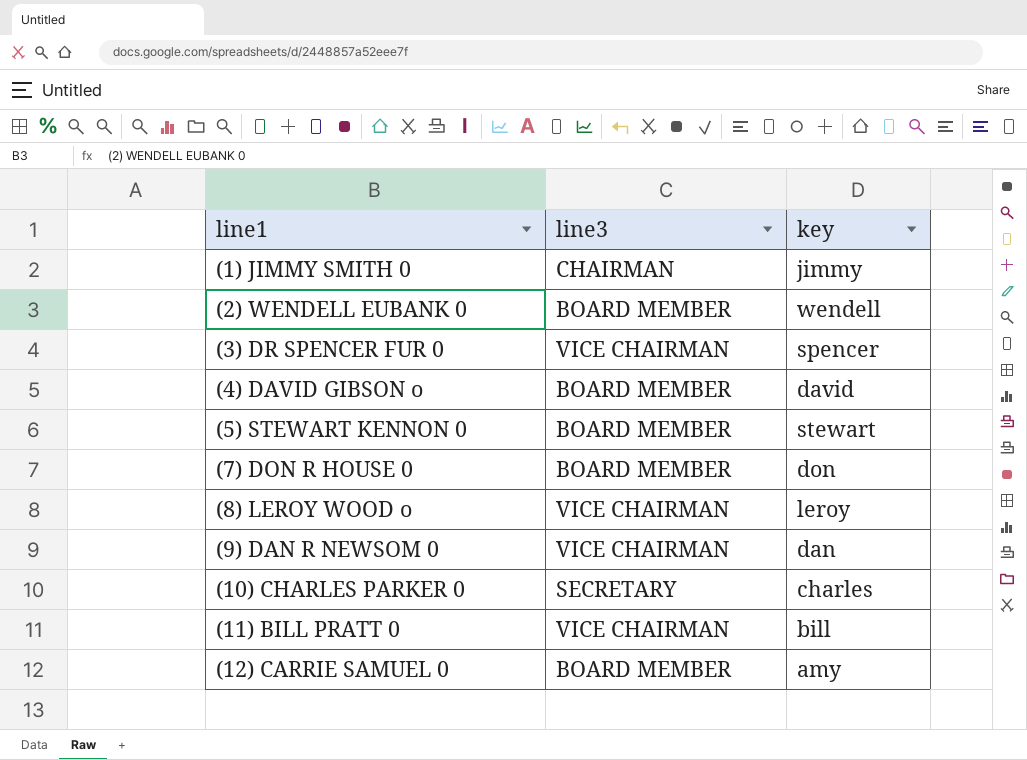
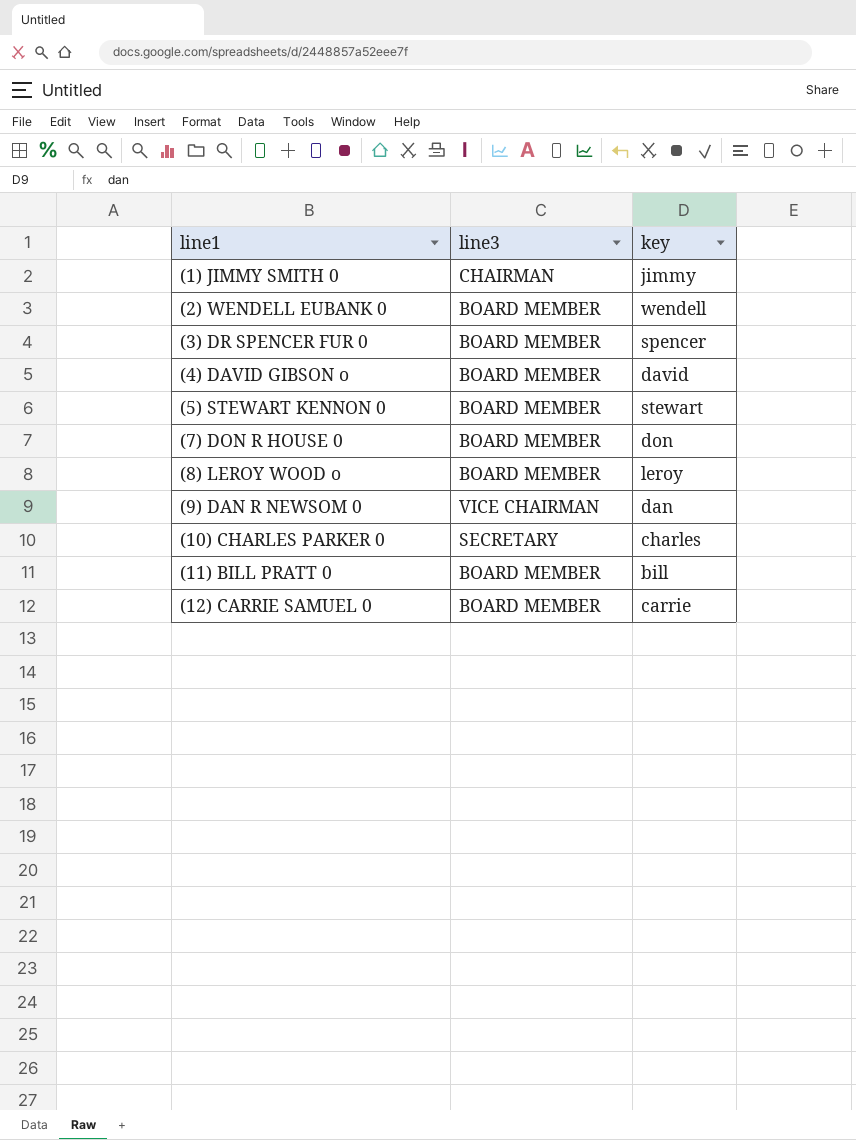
(3) DR SPENCER FUR 0 | line3: VICE CHAIRMAN -> BOARD MEMBER
(8) LEROY WOOD o | line3: VICE CHAIRMAN -> BOARD MEMBER
(11) BILL PRATT 0 | line3: VICE CHAIRMAN -> BOARD MEMBER
(12) CARRIE SAMUEL 0 | key: amy -> carrie

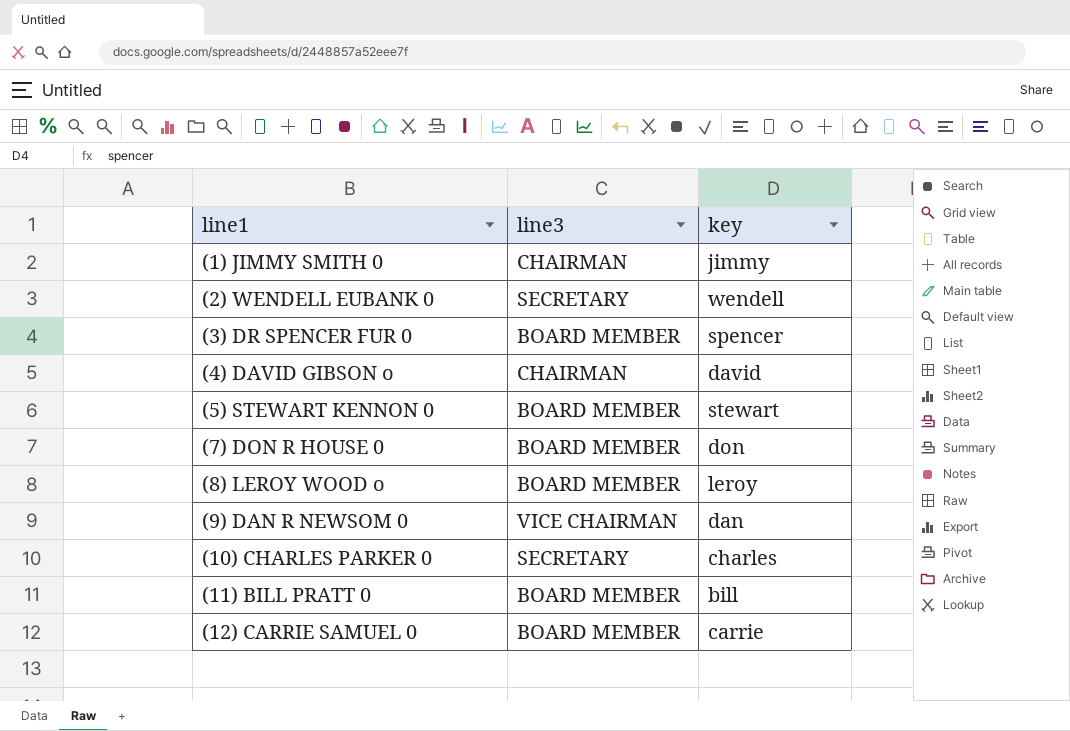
(2) WENDELL EUBANK 0 | line3: BOARD MEMBER -> SECRETARY
(4) DAVID GIBSON o | line3: BOARD MEMBER -> CHAIRMAN

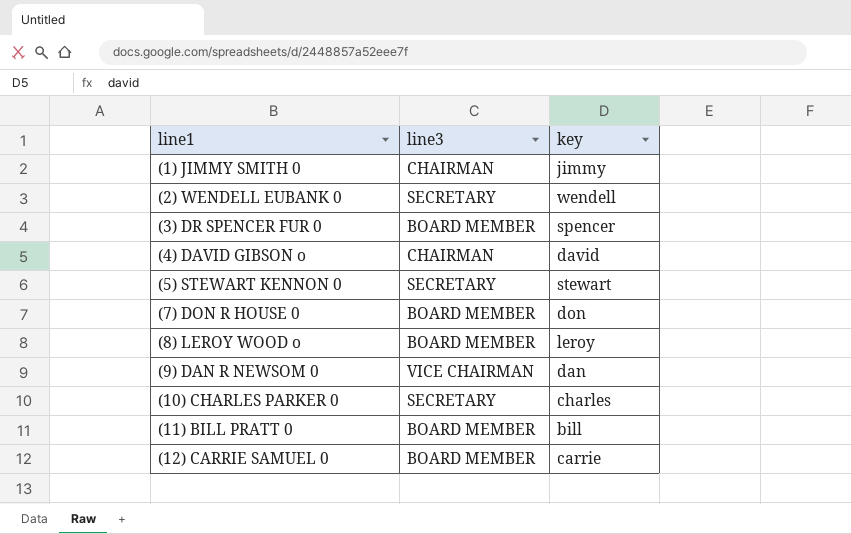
(5) STEWART KENNON 0 | line3: BOARD MEMBER -> SECRETARY

